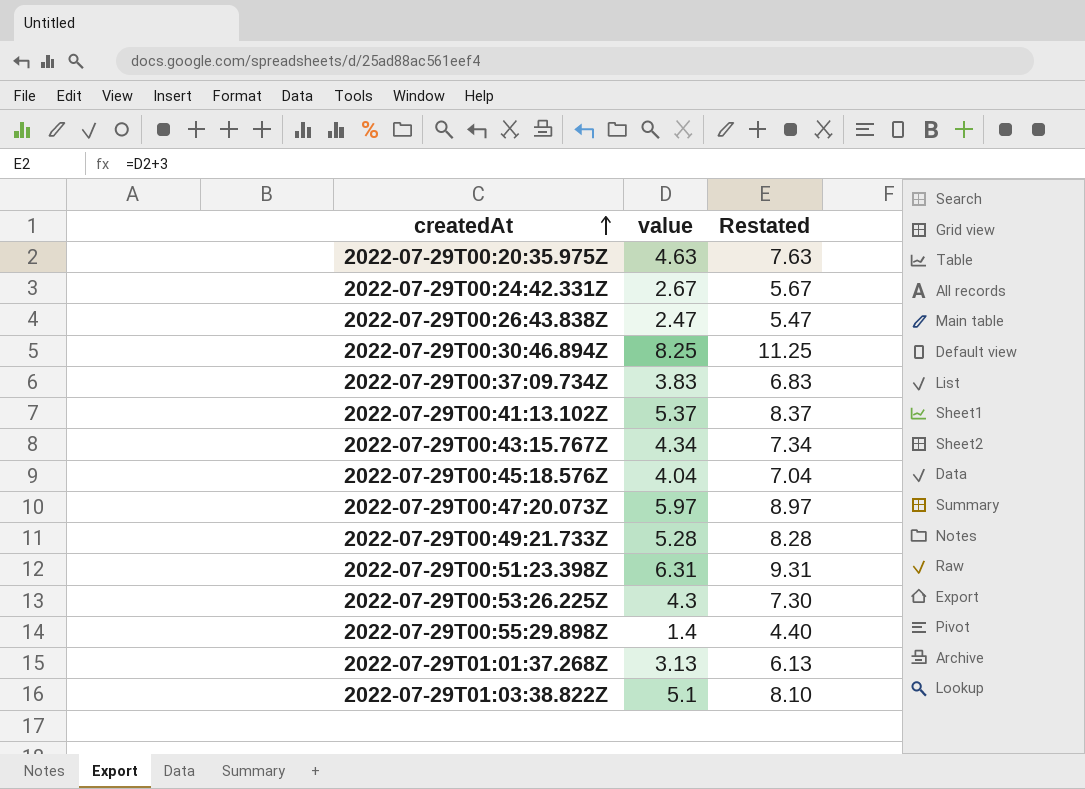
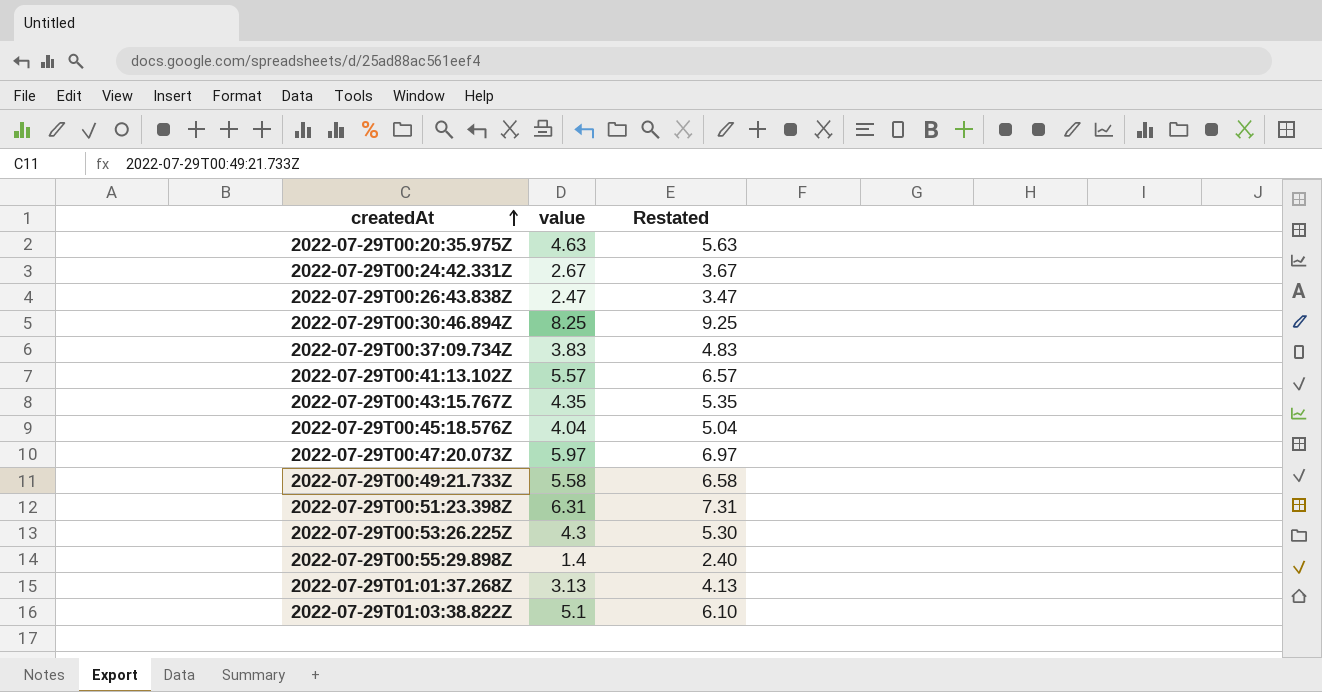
column Restated | formula: [value] + 3 -> [value] + 1
2022-07-29T00:41:13.102Z | value: 5.37 -> 5.57
2022-07-29T00:43:15.767Z | value: 4.34 -> 4.35
2022-07-29T00:49:21.733Z | value: 5.28 -> 5.58

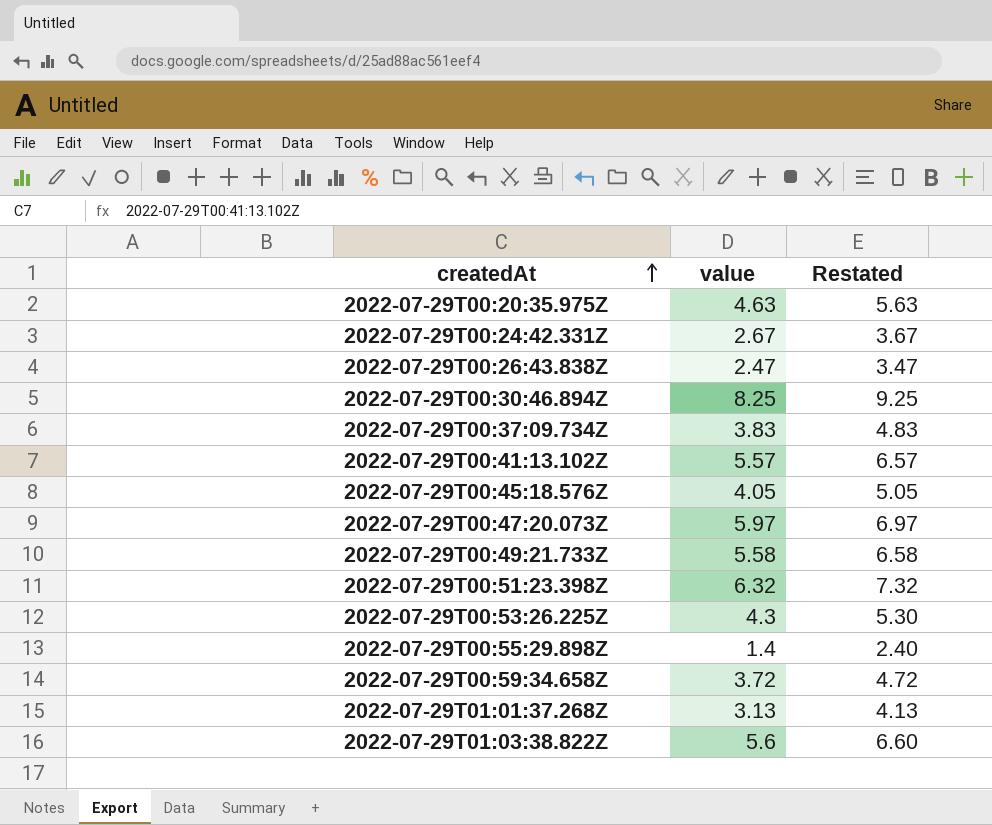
row 2022-07-29T00:43:15.767Z: 4.35 | 5.35 -> none
2022-07-29T00:45:18.576Z | value: 4.04 -> 4.05
2022-07-29T00:45:18.576Z | Restated: 5.04 -> 5.05
2022-07-29T00:51:23.398Z | value: 6.31 -> 6.32
2022-07-29T00:51:23.398Z | Restated: 7.31 -> 7.32
row 2022-07-29T00:59:34.658Z: none -> 3.72 | 4.72
2022-07-29T01:03:38.822Z | value: 5.1 -> 5.6
2022-07-29T01:03:38.822Z | Restated: 6.10 -> 6.60

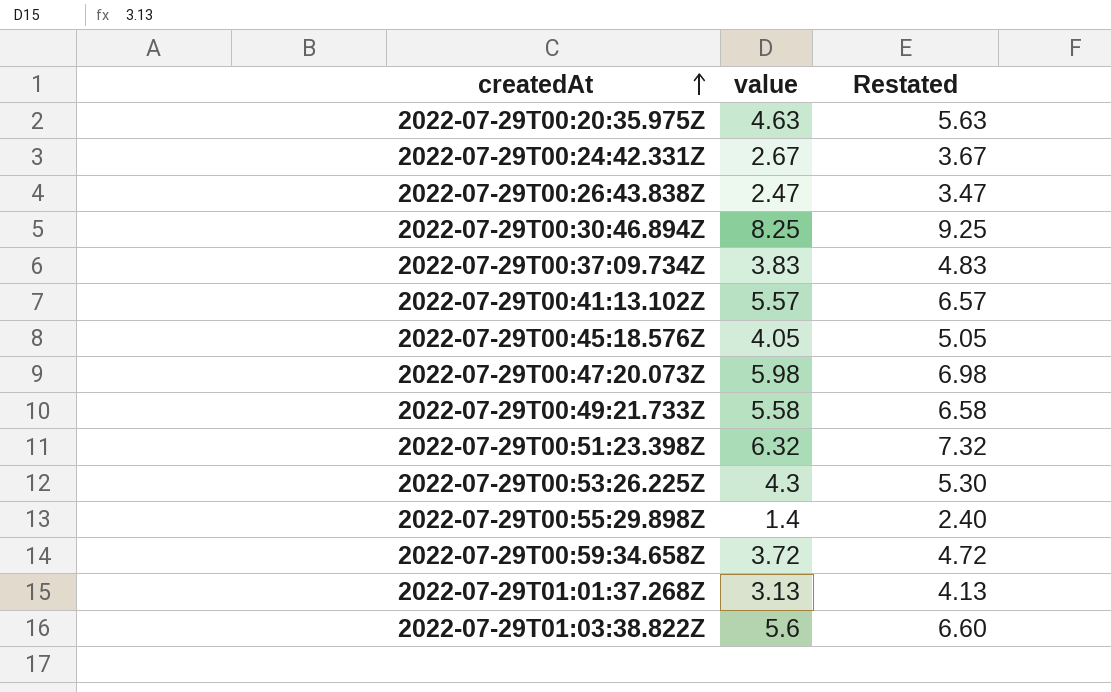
2022-07-29T00:47:20.073Z | value: 5.97 -> 5.98
2022-07-29T00:47:20.073Z | Restated: 6.97 -> 6.98

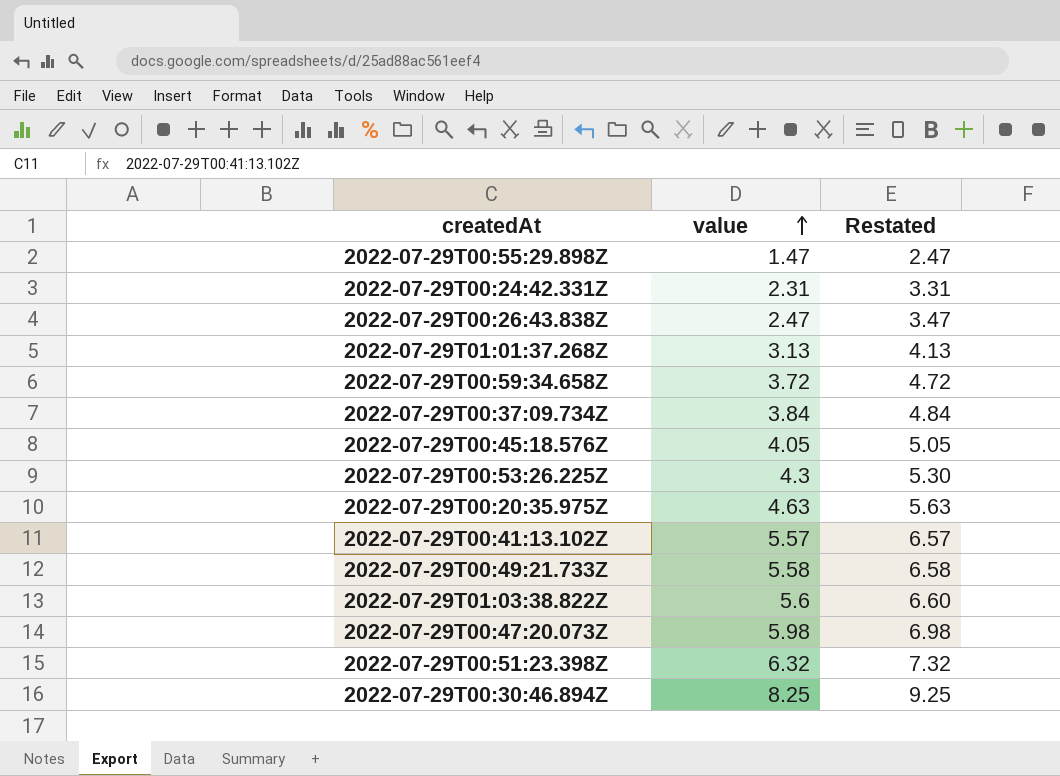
row order: createdAt ascending -> value ascending
2022-07-29T00:55:29.898Z | value: 1.4 -> 1.47
2022-07-29T00:55:29.898Z | Restated: 2.40 -> 2.47
2022-07-29T00:24:42.331Z | value: 2.67 -> 2.31
2022-07-29T00:24:42.331Z | Restated: 3.67 -> 3.31
2022-07-29T00:37:09.734Z | value: 3.83 -> 3.84
2022-07-29T00:37:09.734Z | Restated: 4.83 -> 4.84

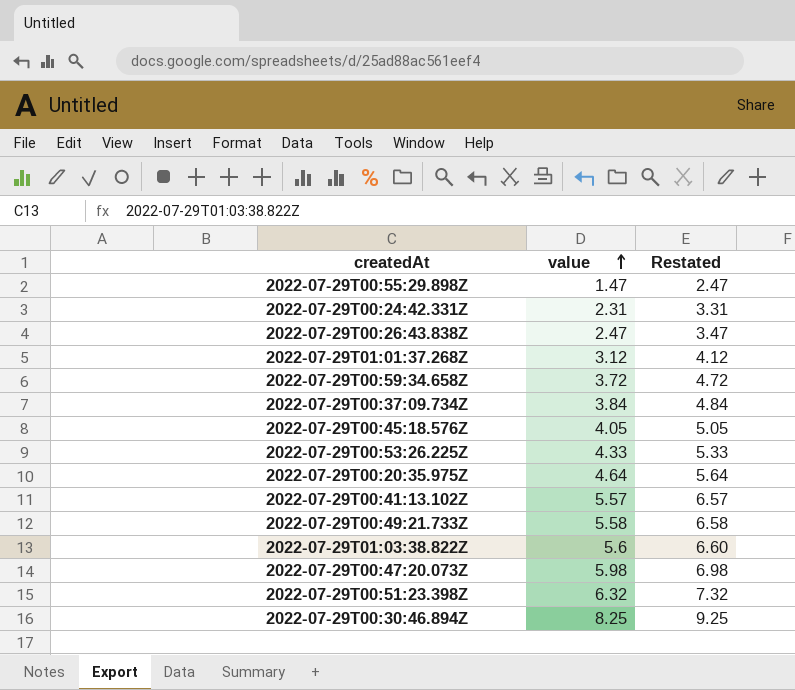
2022-07-29T01:01:37.268Z | value: 3.13 -> 3.12
2022-07-29T01:01:37.268Z | Restated: 4.13 -> 4.12
2022-07-29T00:53:26.225Z | value: 4.3 -> 4.33
2022-07-29T00:53:26.225Z | Restated: 5.30 -> 5.33
2022-07-29T00:20:35.975Z | value: 4.63 -> 4.64
2022-07-29T00:20:35.975Z | Restated: 5.63 -> 5.64

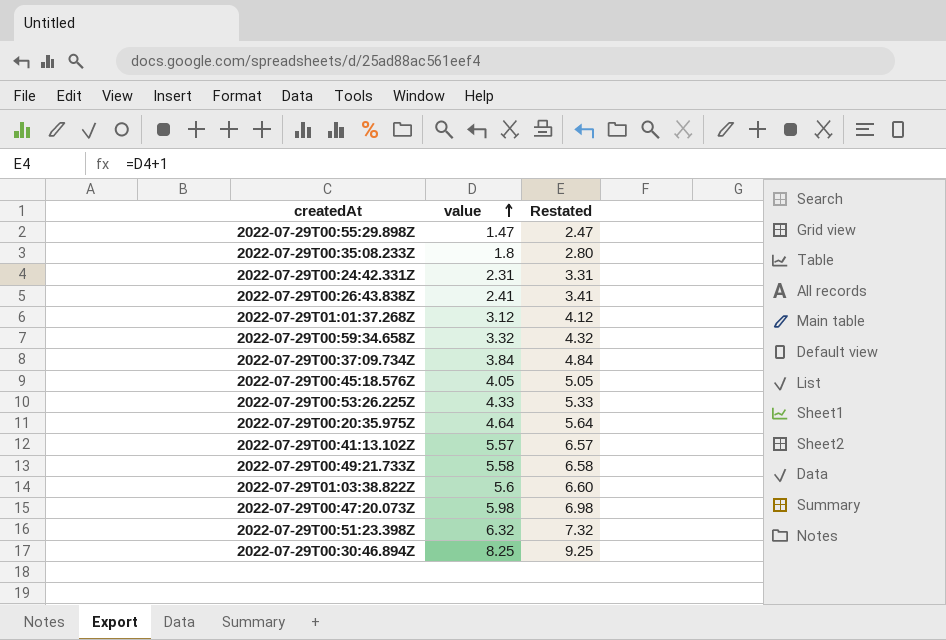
row 2022-07-29T00:35:08.233Z: none -> 1.8 | 2.80
2022-07-29T00:26:43.838Z | value: 2.47 -> 2.41
2022-07-29T00:26:43.838Z | Restated: 3.47 -> 3.41
2022-07-29T00:59:34.658Z | value: 3.72 -> 3.32
2022-07-29T00:59:34.658Z | Restated: 4.72 -> 4.32

